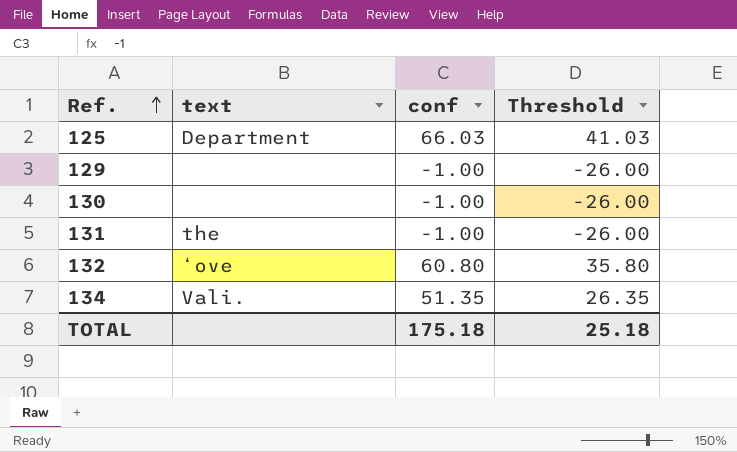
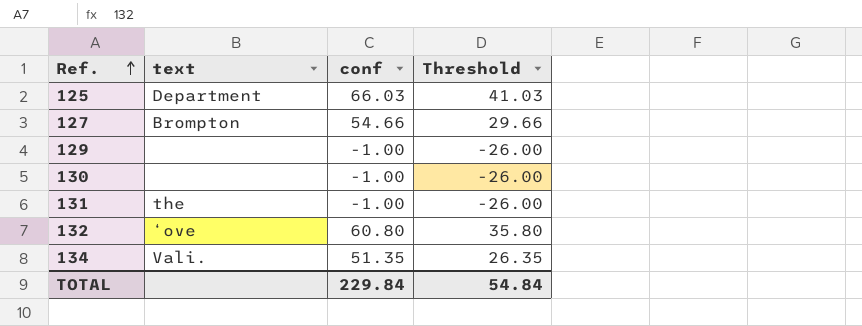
row 127: none -> Brompton | 54.66 | 29.66
TOTAL | conf: 175.18 -> 229.84
TOTAL | Threshold: 25.18 -> 54.84

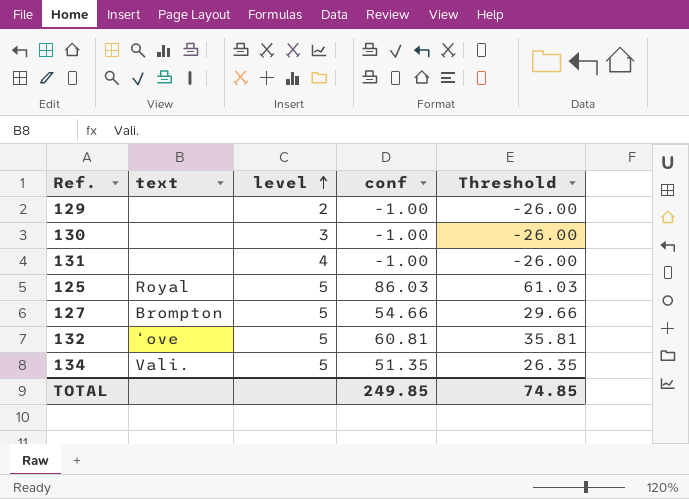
row order: Ref. ascending -> level ascending
column level | position: none -> 3
131 | text: the -> none
125 | text: Department -> Royal
125 | conf: 66.03 -> 86.03
125 | Threshold: 41.03 -> 61.03
132 | conf: 60.80 -> 60.81
132 | Threshold: 35.80 -> 35.81
TOTAL | conf: 229.84 -> 249.85
TOTAL | Threshold: 54.84 -> 74.85

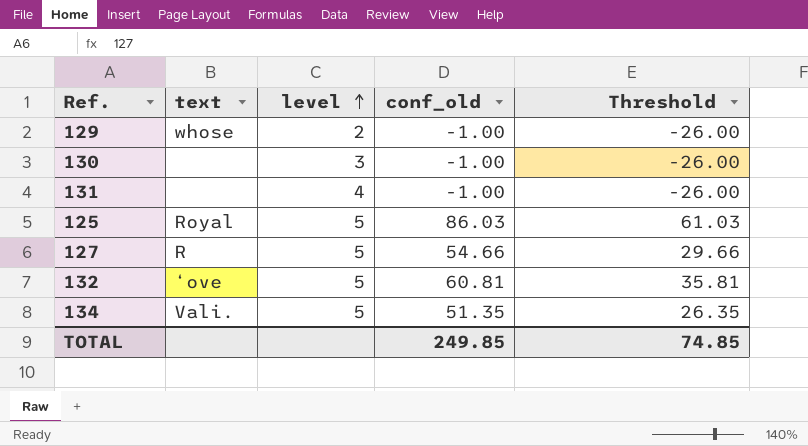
column name: conf -> conf_old
129 | text: none -> whose
127 | text: Brompton -> R

